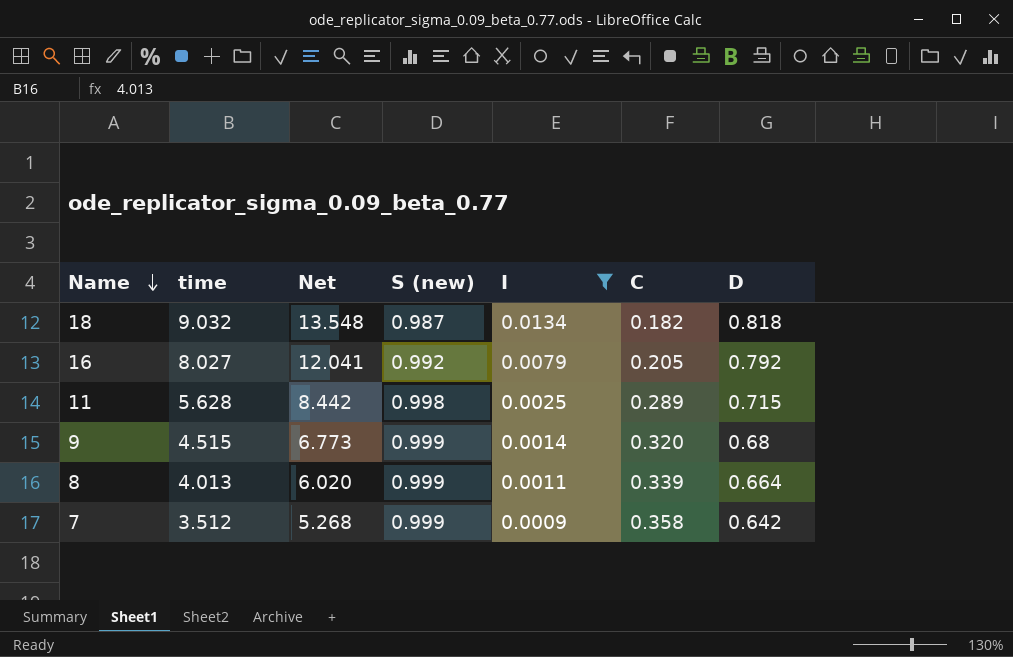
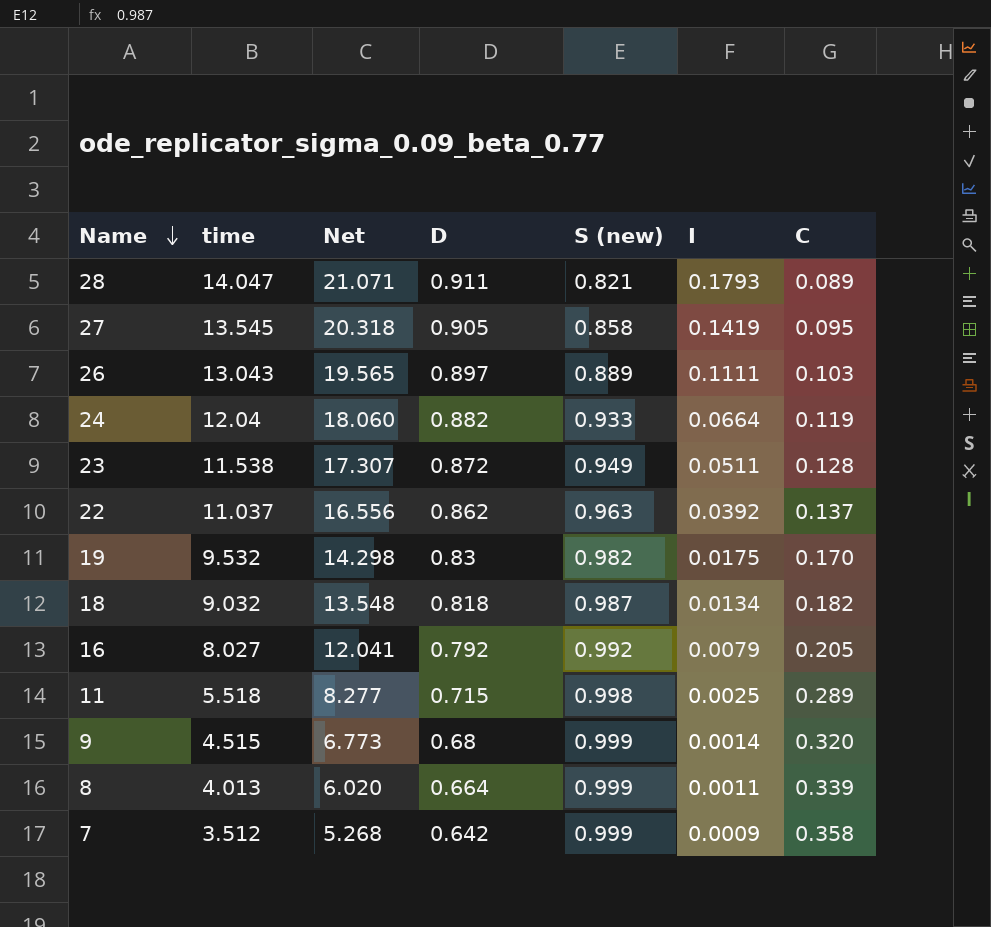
filter: I <= 0.0134 -> none
column D | position: 7 -> 4
11 | time: 5.628 -> 5.518
11 | Net: 8.442 -> 8.277

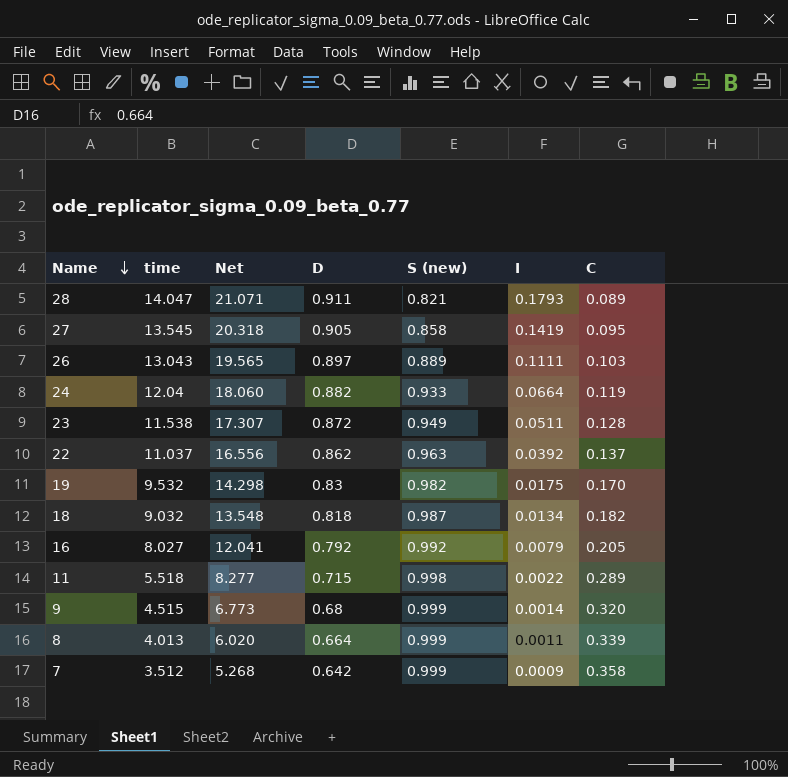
11 | I: 0.0025 -> 0.0022

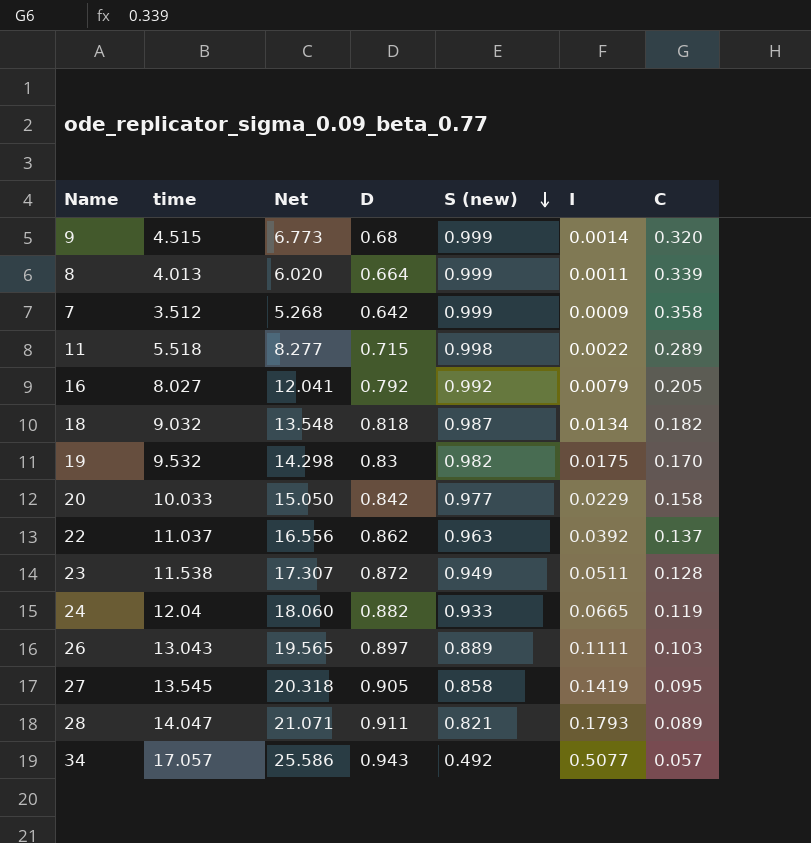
row order: Name descending -> S (new) descending
row 20: none -> 10.033 | 15.050 | 0.842 | 0.977 | 0.0229 | 0.158
24 | I: 0.0664 -> 0.0665
row 34: none -> 17.057 | 25.586 | 0.943 | 0.492 | 0.5077 | 0.057

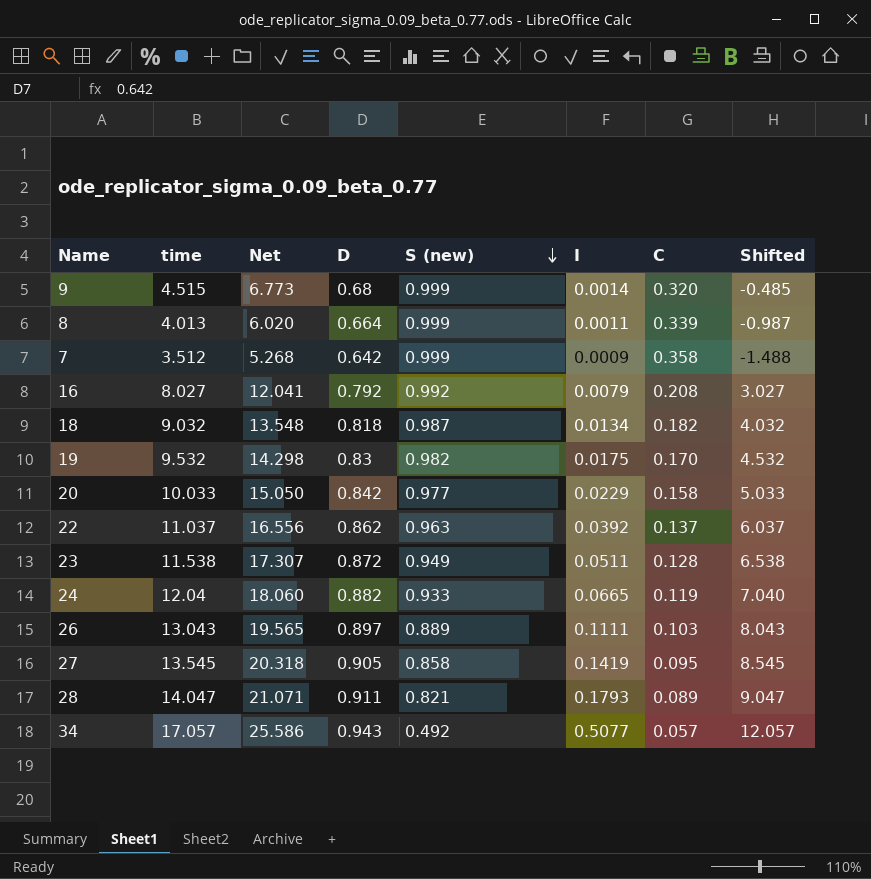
column Shifted | formula: none -> [time] - 5
row 11: 5.518 | 8.277 | 0.715 | 0.998 | 0.0022 | 0.289 -> none
16 | C: 0.205 -> 0.208

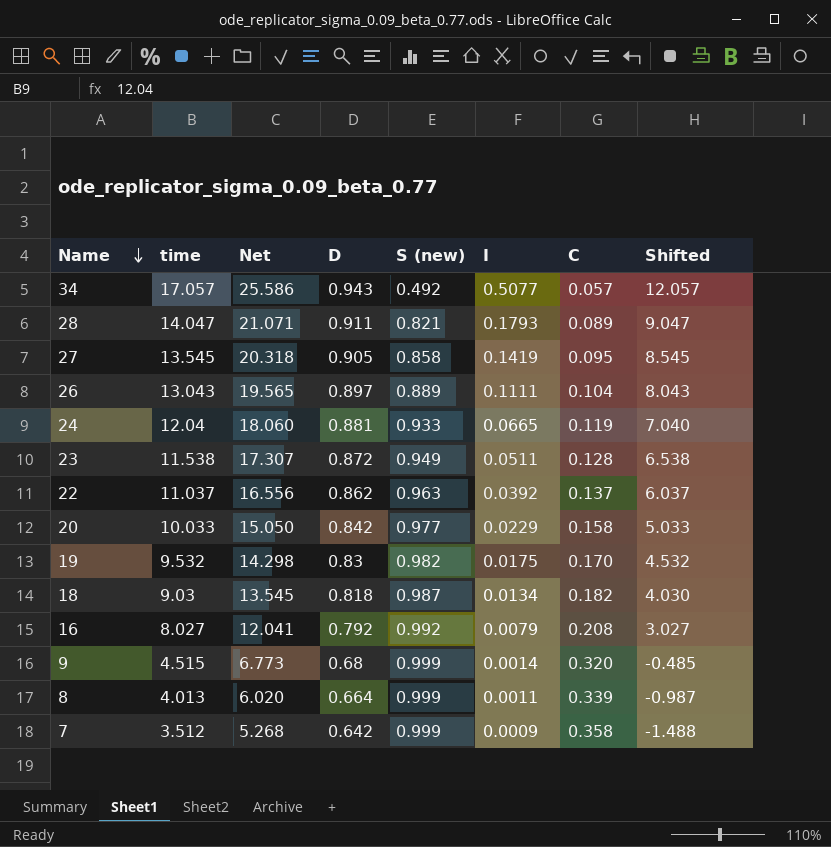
row order: S (new) descending -> Name descending
26 | C: 0.103 -> 0.104
24 | D: 0.882 -> 0.881
18 | time: 9.032 -> 9.03
18 | Net: 13.548 -> 13.545
18 | Shifted: 4.032 -> 4.030

